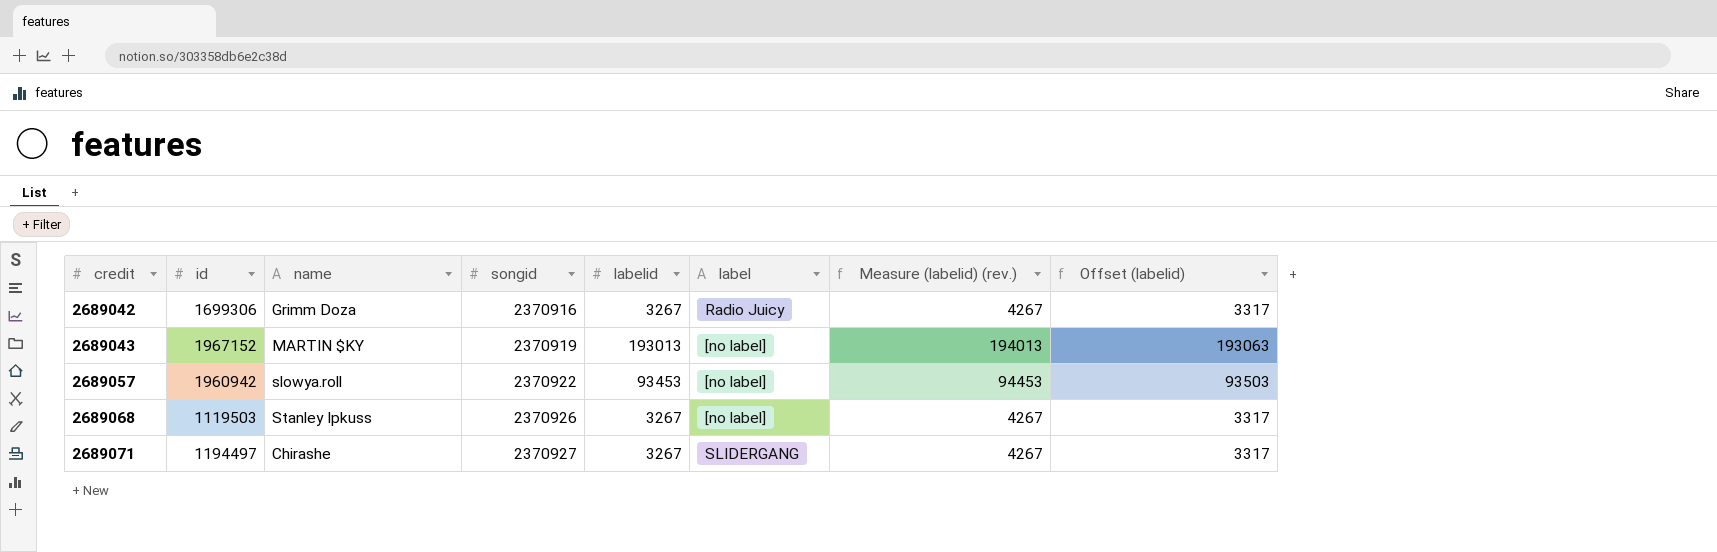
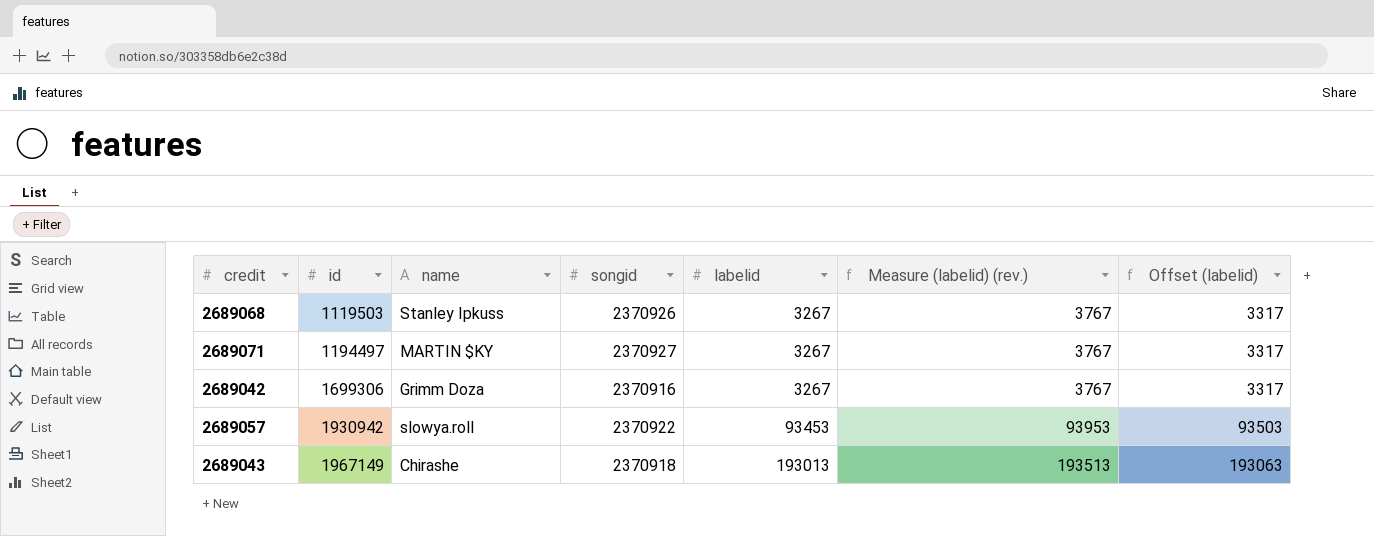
row order: credit ascending -> id ascending
column label | position: 6 -> none
column Measure (labelid) (rev.) | formula: [labelid] + 1000 -> [labelid] + 500
2689071 | name: Chirashe -> MARTIN $KY
2689057 | id: 1960942 -> 1930942
2689043 | id: 1967152 -> 1967149
2689043 | name: MARTIN $KY -> Chirashe
2689043 | songid: 2370919 -> 2370918

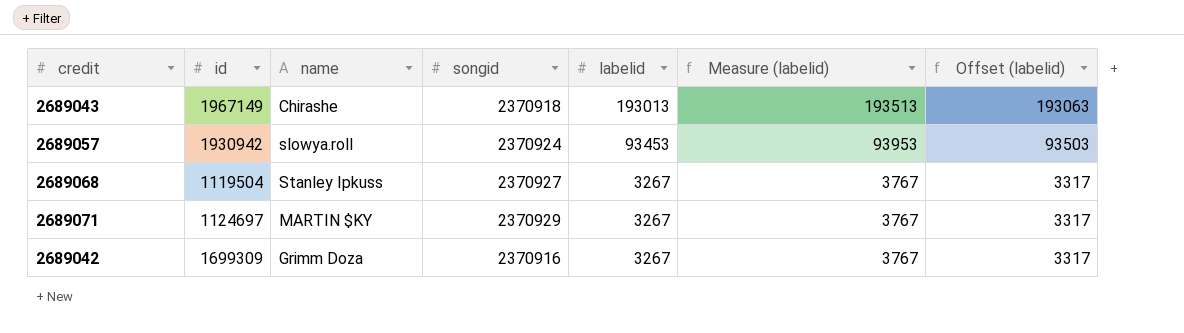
row order: id ascending -> labelid descending
column name: Measure (labelid) (rev.) -> Measure (labelid)
2689057 | songid: 2370922 -> 2370924
2689068 | id: 1119503 -> 1119504
2689068 | songid: 2370926 -> 2370927
2689071 | id: 1194497 -> 1124697
2689071 | songid: 2370927 -> 2370929
2689042 | id: 1699306 -> 1699309

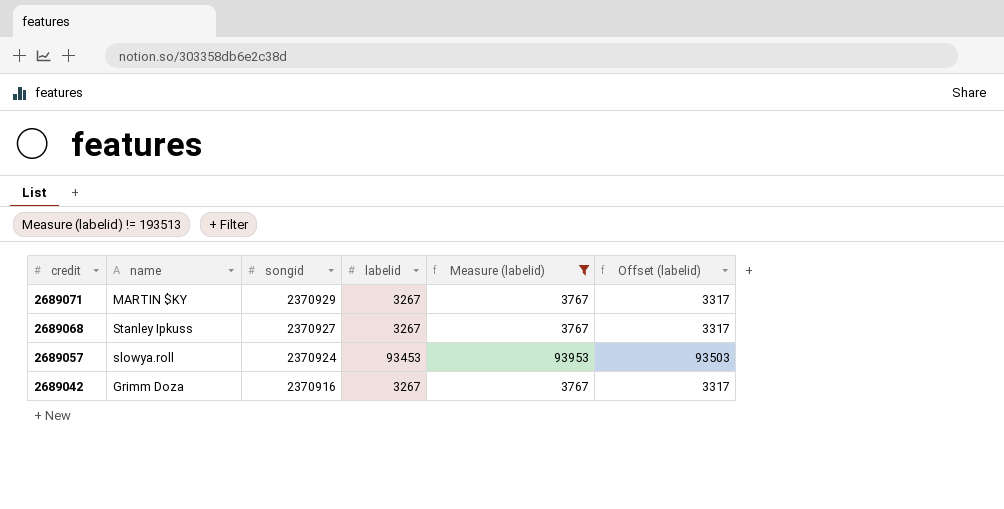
filter: none -> Measure (labelid) != 193513
row order: labelid descending -> credit descending
column id | position: 2 -> none

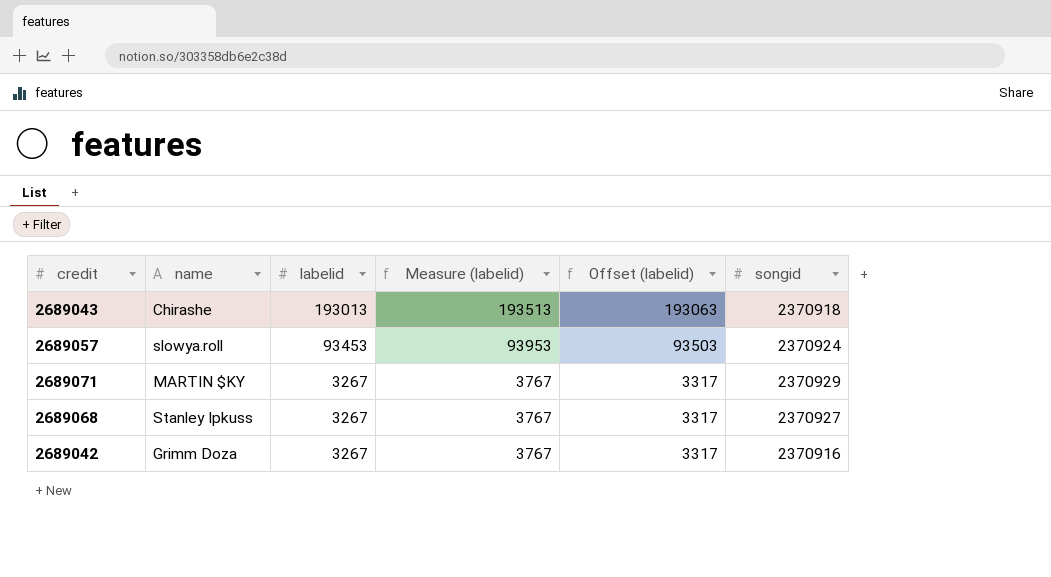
filter: Measure (labelid) != 193513 -> none
row order: credit descending -> labelid descending
column songid | position: 3 -> 6

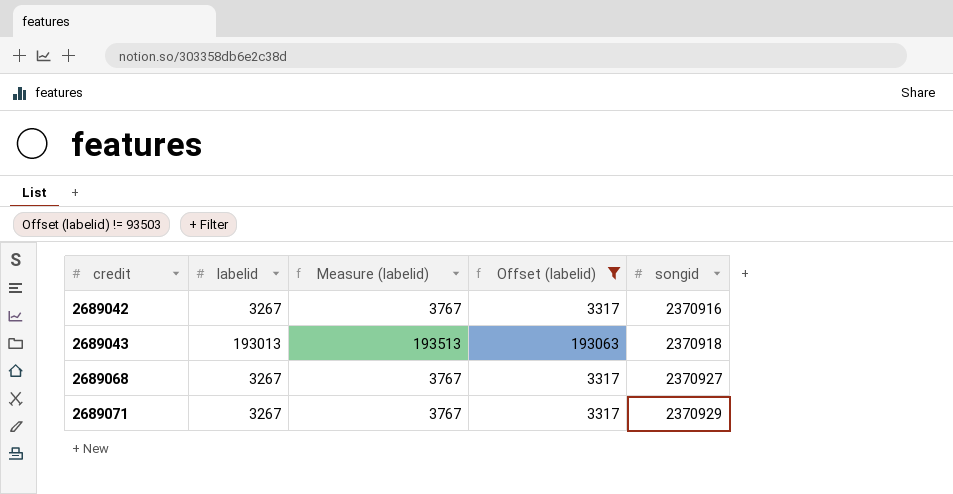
filter: none -> Offset (labelid) != 93503
row order: labelid descending -> credit ascending
column name | position: 2 -> none

